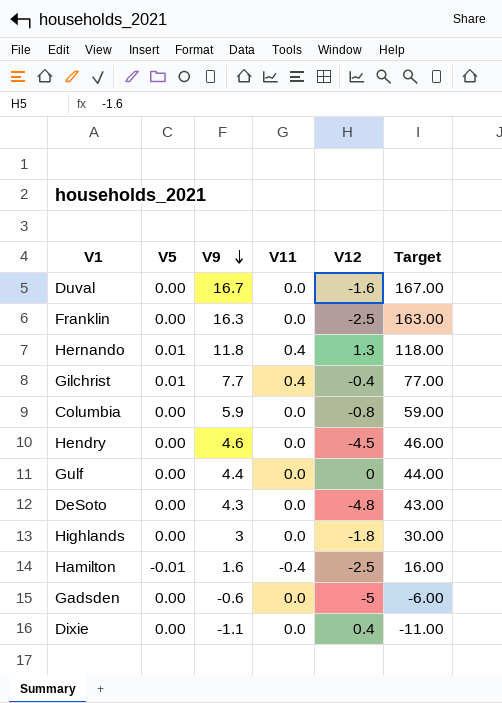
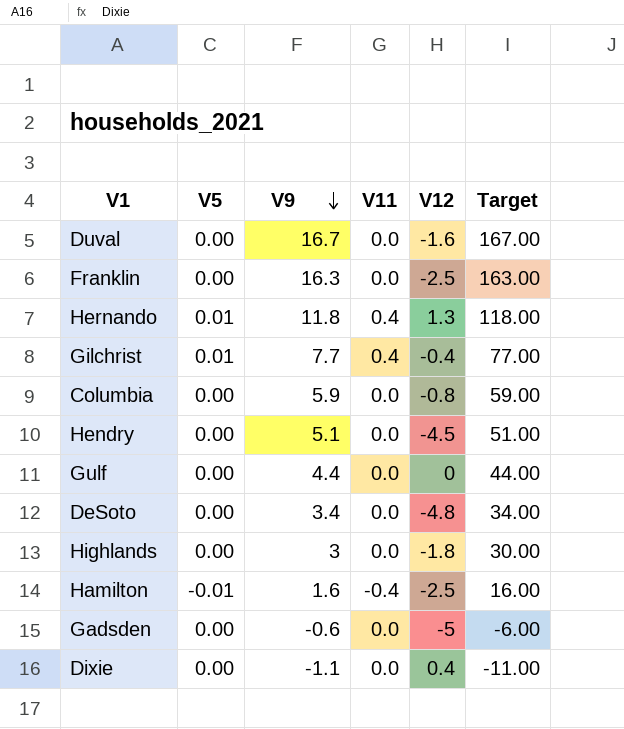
Hendry | V9: 4.6 -> 5.1
Hendry | Target: 46.00 -> 51.00
DeSoto | V9: 4.3 -> 3.4
DeSoto | Target: 43.00 -> 34.00

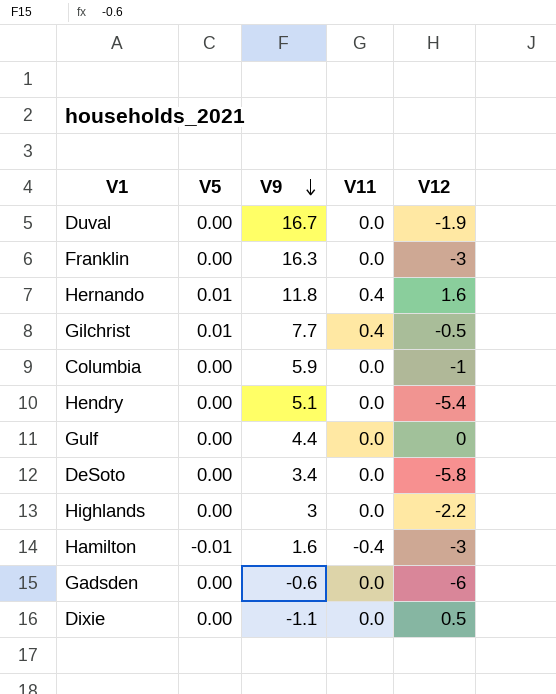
column Target | formula: [V9] * 10 -> none
Duval | V12: -1.6 -> -1.9
Franklin | V12: -2.5 -> -3
Hernando | V12: 1.3 -> 1.6
Gilchrist | V12: -0.4 -> -0.5
Columbia | V12: -0.8 -> -1
Hendry | V12: -4.5 -> -5.4
DeSoto | V12: -4.8 -> -5.8
Highlands | V12: -1.8 -> -2.2
Hamilton | V12: -2.5 -> -3
Gadsden | V12: -5 -> -6
Dixie | V12: 0.4 -> 0.5

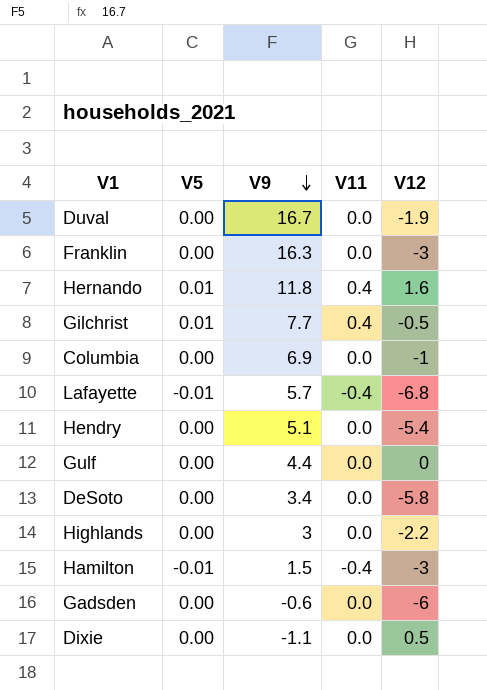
Columbia | V9: 5.9 -> 6.9
row Lafayette: none -> -0.01 | 5.7 | -0.4 | -6.8
Hamilton | V9: 1.6 -> 1.5

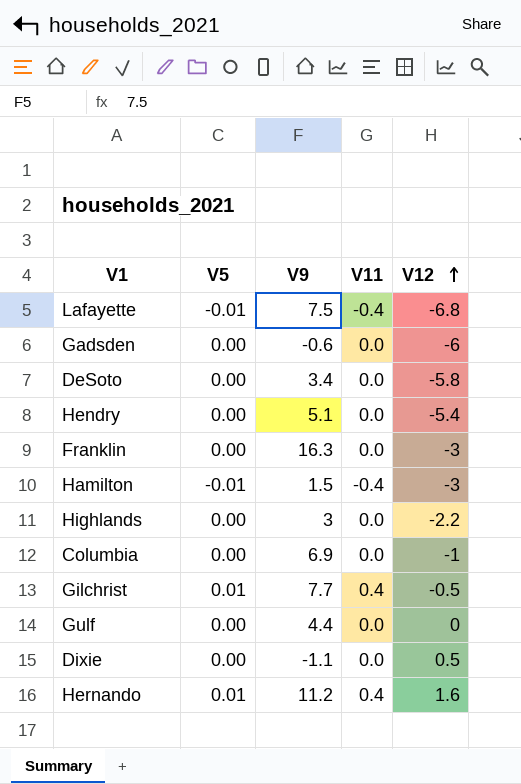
row order: V9 descending -> V12 ascending
row Duval: 0.00 | 16.7 | 0.0 | -1.9 -> none
Lafayette | V9: 5.7 -> 7.5
Hernando | V9: 11.8 -> 11.2

